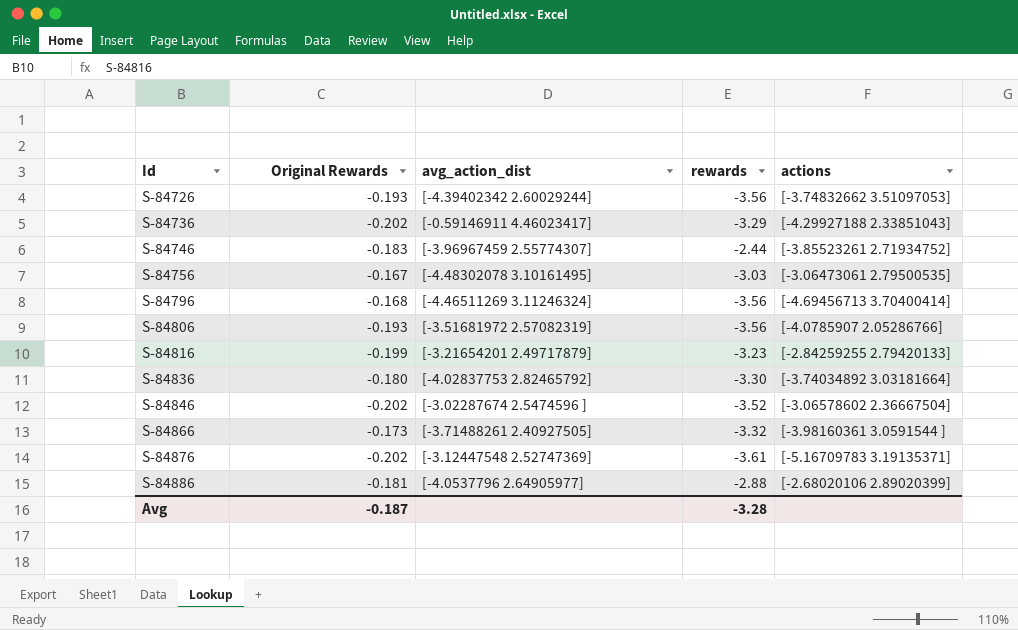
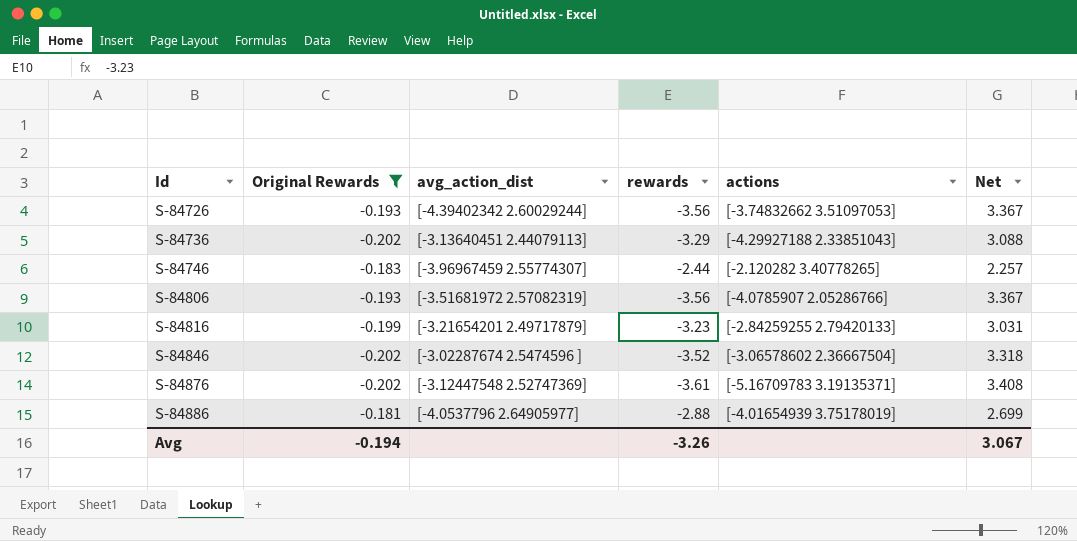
filter: none -> Original Rewards <= -0.181
column Net | formula: none -> [Original Rewards] - [rewards]
S-84736 | avg_action_dist: [-0.59146911 4.46023417] -> [-3.13640451 2.44079113]
S-84746 | actions: [-3.85523261 2.71934752] -> [-2.120282 3.40778265]
S-84886 | actions: [-2.68020106 2.89020399] -> [-4.01654939 3.75178019]
Avg | Original Rewards: -0.187 -> -0.194
Avg | rewards: -3.28 -> -3.26

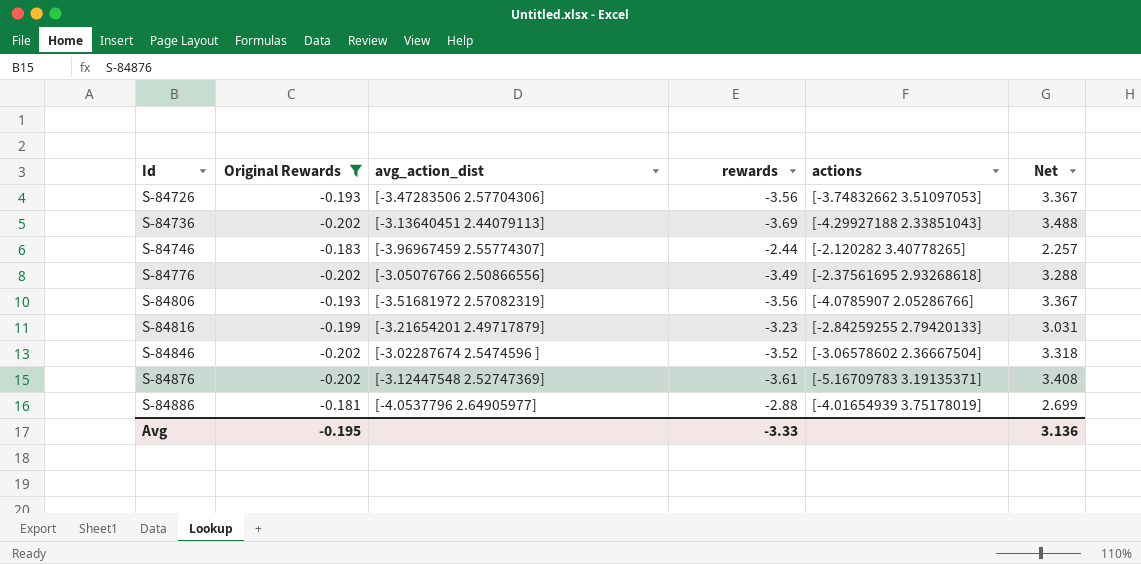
S-84726 | avg_action_dist: [-4.39402342 2.60029244] -> [-3.47283506 2.57704306]
S-84736 | rewards: -3.29 -> -3.69
S-84736 | Net: 3.088 -> 3.488
row S-84776: none -> -0.202 | [-3.05076766 2.50866556] | -3.49 | [-2.37561695 2.93268618] | 3.288
Avg | Original Rewards: -0.194 -> -0.195
Avg | rewards: -3.26 -> -3.33
Avg | Net: 3.067 -> 3.136

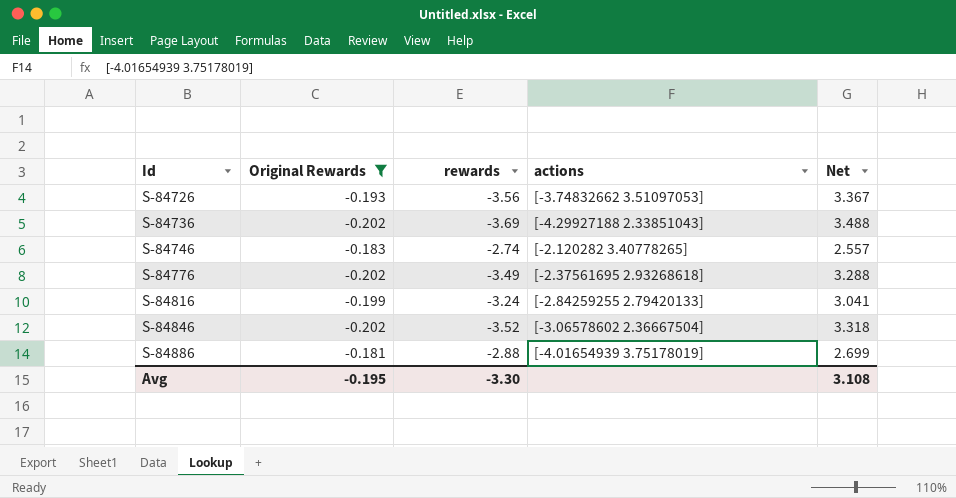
column avg_action_dist | position: 3 -> none
row S-84806: -0.193 | [-3.51681972 2.57082319] | -3.56 | [-4.0785907 2.05286766] | 3.367 -> none
row S-84876: -0.202 | [-3.12447548 2.52747369] | -3.61 | [-5.16709783 3.19135371] | 3.408 -> none
S-84746 | rewards: -2.44 -> -2.74
S-84746 | Net: 2.257 -> 2.557
S-84816 | rewards: -3.23 -> -3.24
S-84816 | Net: 3.031 -> 3.041
Avg | rewards: -3.33 -> -3.30
Avg | Net: 3.136 -> 3.108

